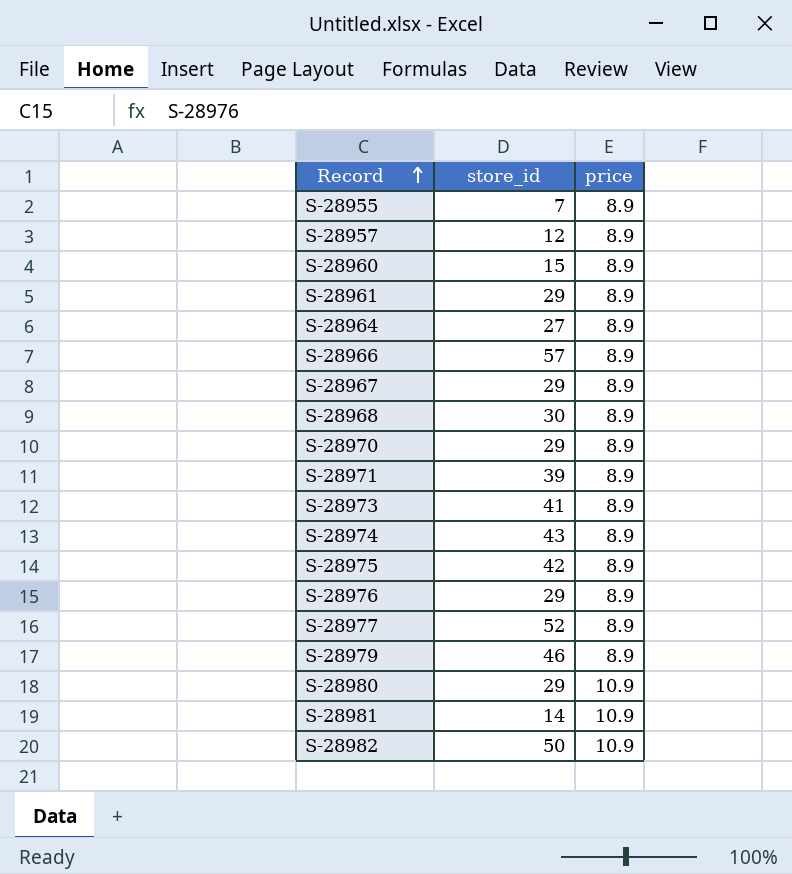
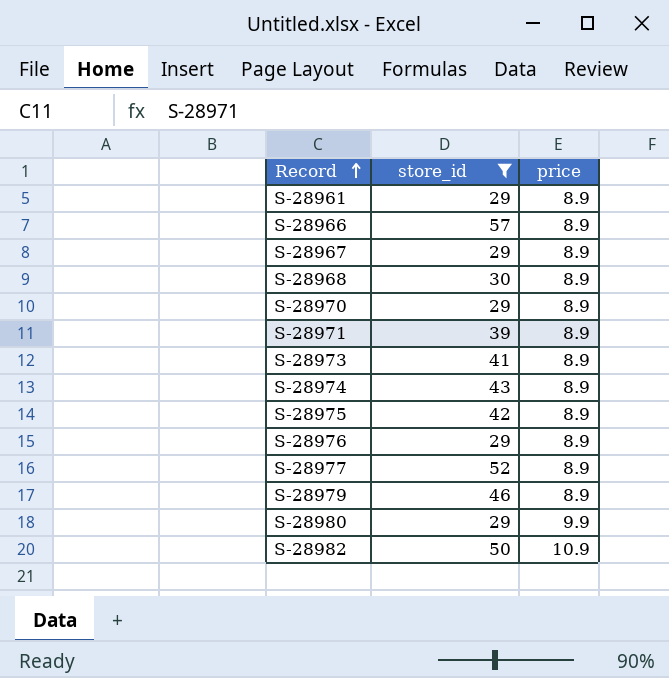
filter: none -> store_id >= 29
S-28980 | price: 10.9 -> 9.9

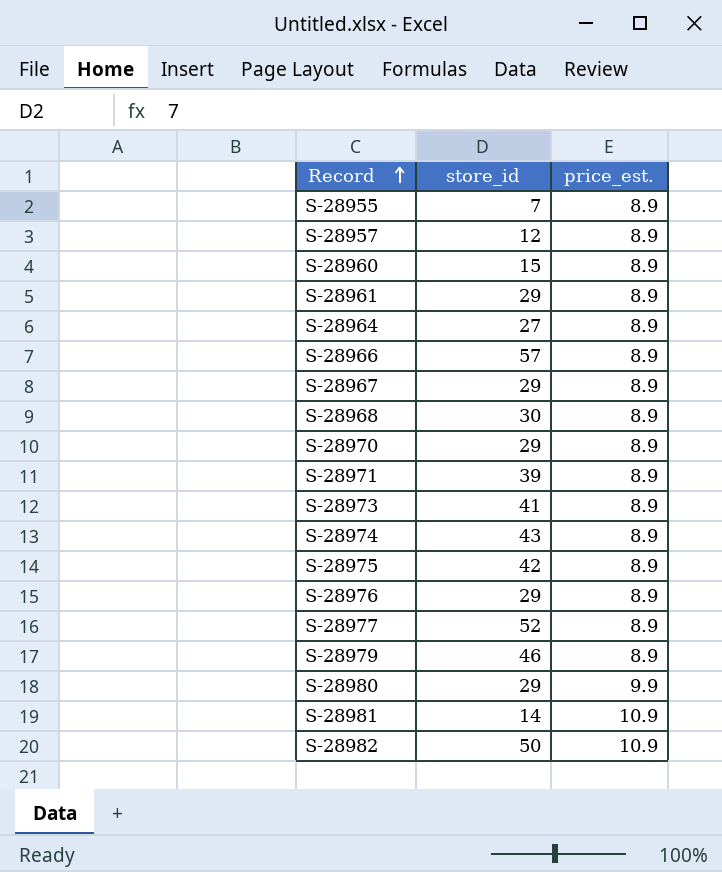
filter: store_id >= 29 -> none
column name: price -> price_est.

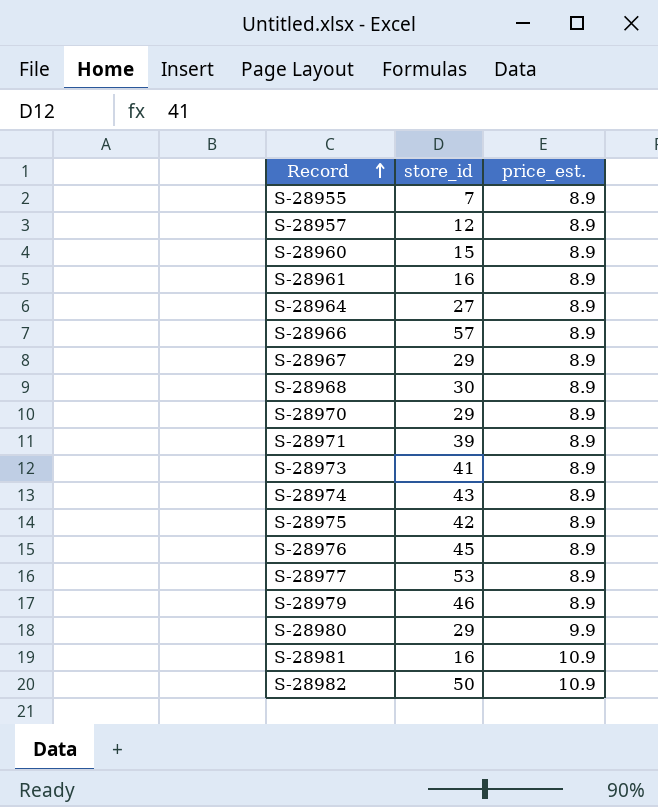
S-28961 | store_id: 29 -> 16
S-28976 | store_id: 29 -> 45
S-28977 | store_id: 52 -> 53
S-28981 | store_id: 14 -> 16

